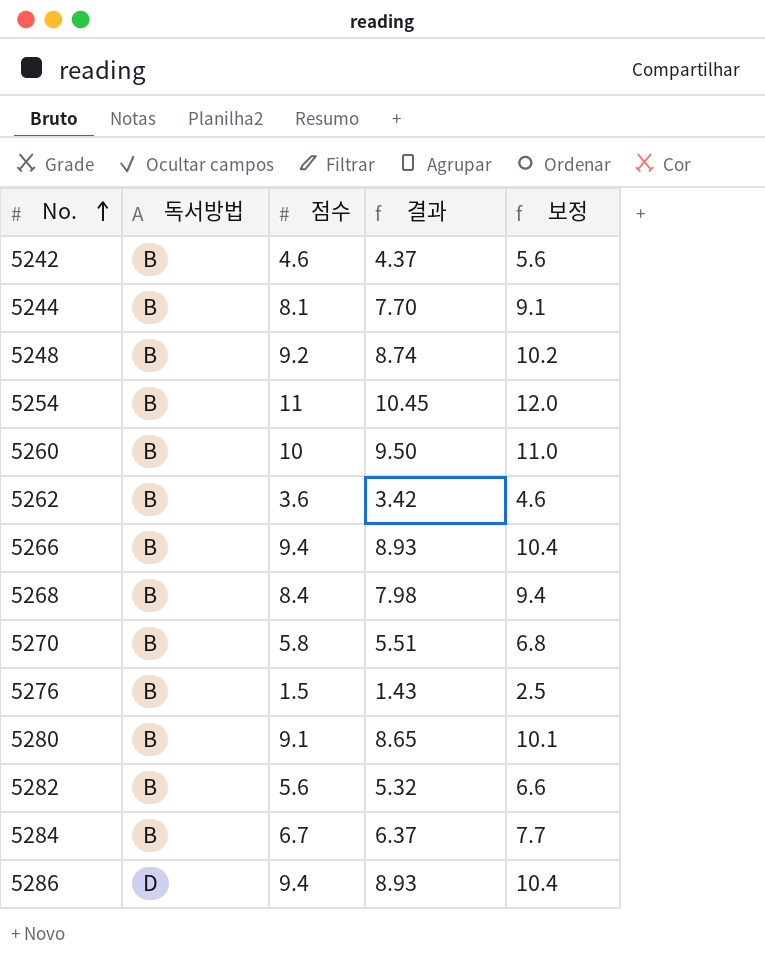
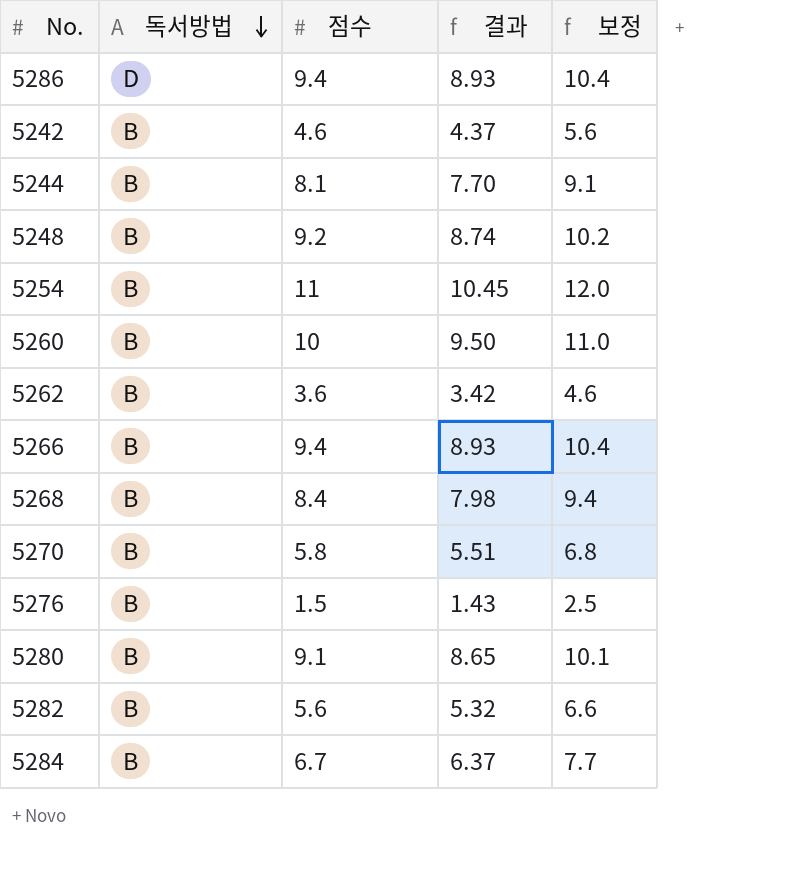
row order: No. ascending -> 독서방법 descending

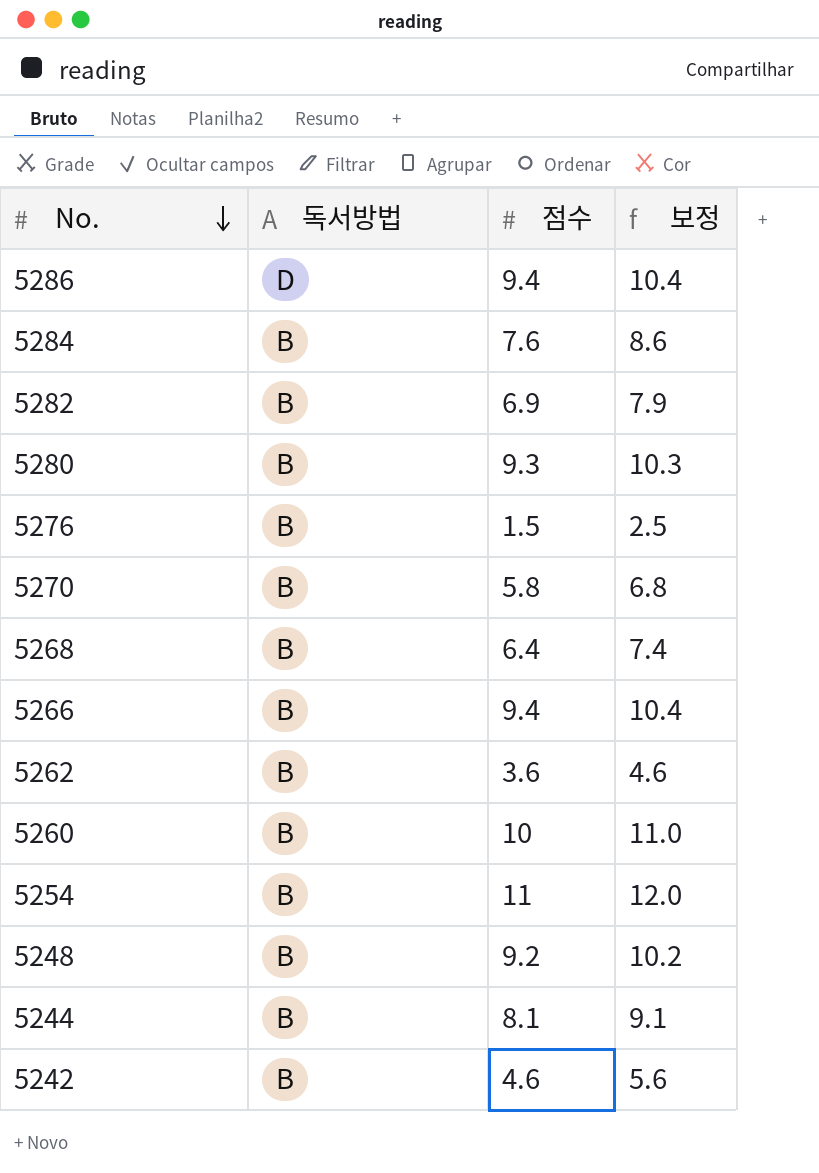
row order: 독서방법 descending -> No. descending
column 결과 | formula: [점수] * 0.95 -> none
5284 | 점수: 6.7 -> 7.6
5284 | 보정: 7.7 -> 8.6
5282 | 점수: 5.6 -> 6.9
5282 | 보정: 6.6 -> 7.9
5280 | 점수: 9.1 -> 9.3
5280 | 보정: 10.1 -> 10.3
5268 | 점수: 8.4 -> 6.4
5268 | 보정: 9.4 -> 7.4

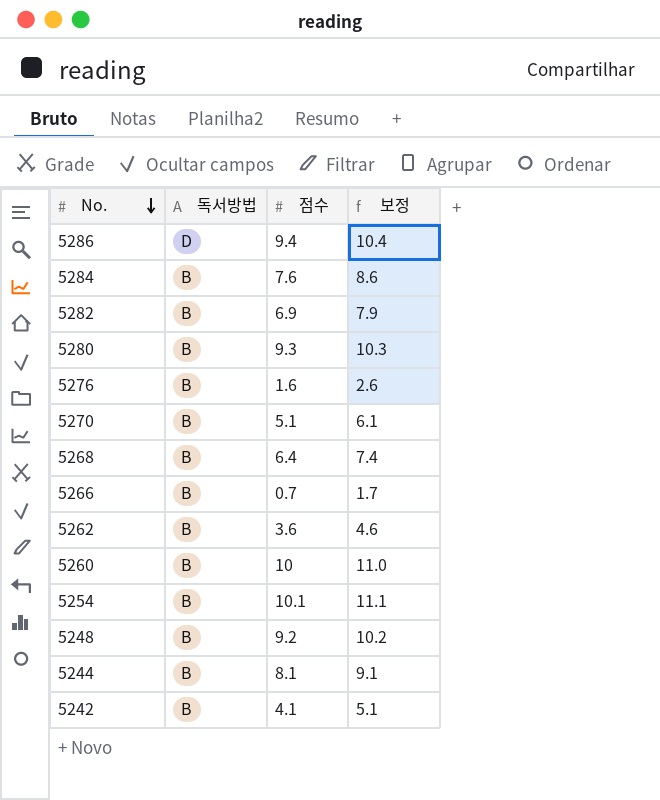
5276 | 점수: 1.5 -> 1.6
5276 | 보정: 2.5 -> 2.6
5270 | 점수: 5.8 -> 5.1
5270 | 보정: 6.8 -> 6.1
5266 | 점수: 9.4 -> 0.7
5266 | 보정: 10.4 -> 1.7
5254 | 점수: 11 -> 10.1
5254 | 보정: 12.0 -> 11.1
5242 | 점수: 4.6 -> 4.1
5242 | 보정: 5.6 -> 5.1

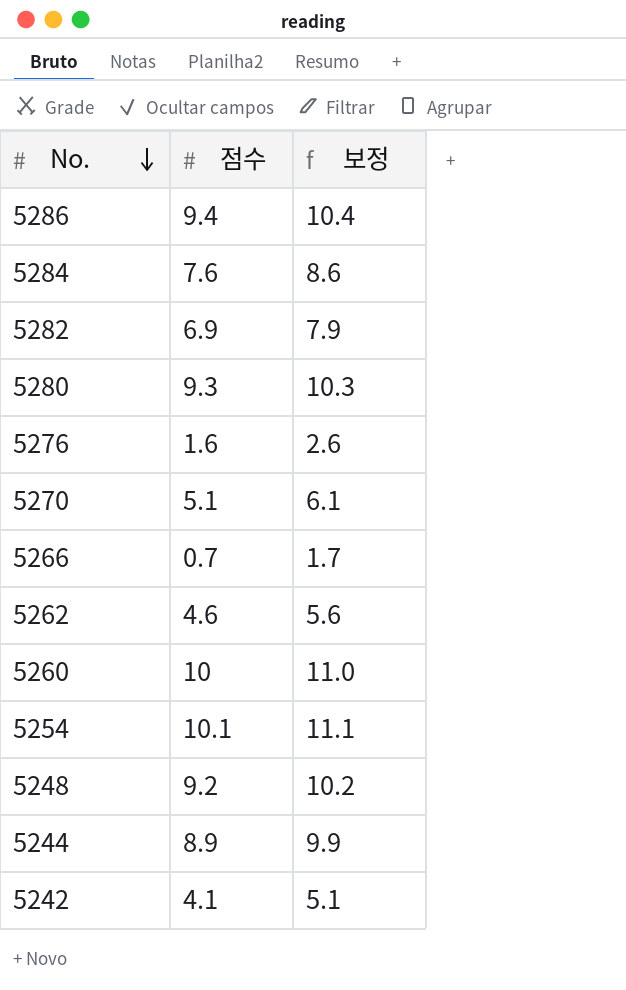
column 독서방법 | position: 2 -> none
row 5268: B | 6.4 | 7.4 -> none
5262 | 점수: 3.6 -> 4.6
5262 | 보정: 4.6 -> 5.6
5244 | 점수: 8.1 -> 8.9
5244 | 보정: 9.1 -> 9.9

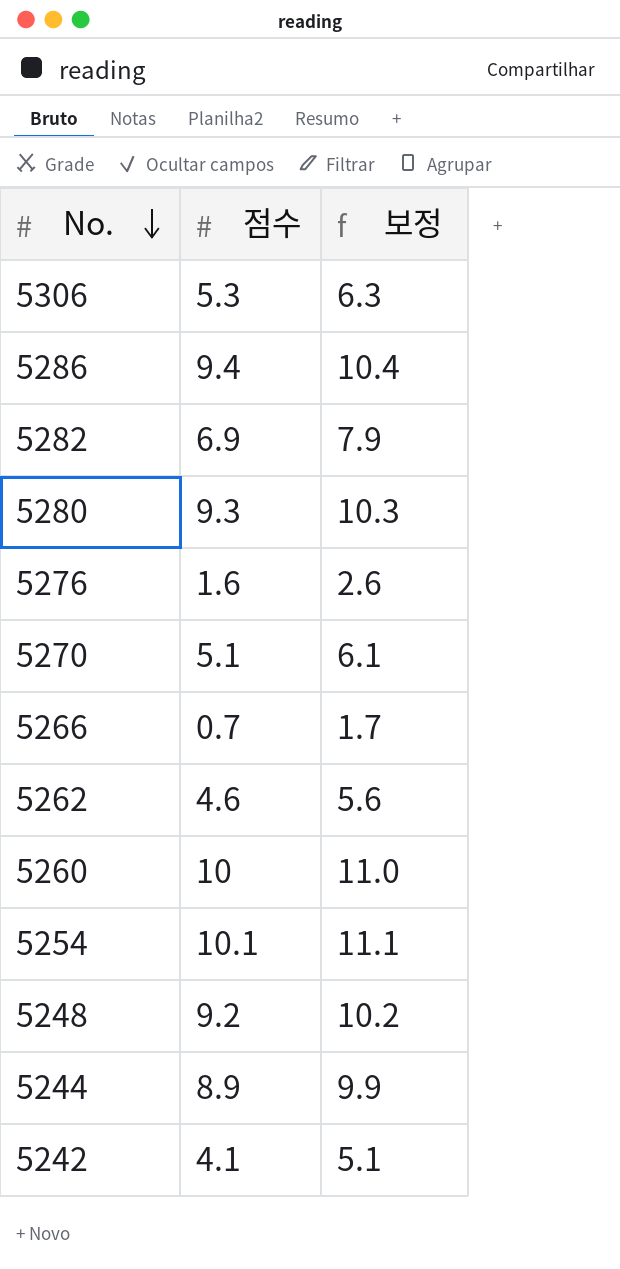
row 5284: 7.6 | 8.6 -> none
row 5306: none -> 5.3 | 6.3

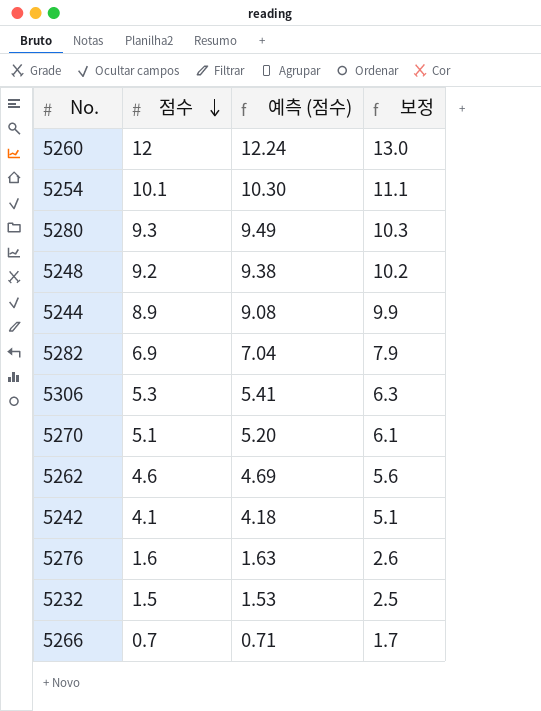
row order: No. descending -> 점수 descending
column 예측 (점수) | formula: none -> [점수] * 1.02
row 5286: 9.4 | 10.4 -> none
5260 | 점수: 10 -> 12
5260 | 보정: 11.0 -> 13.0
row 5232: none -> 1.5 | 1.53 | 2.5

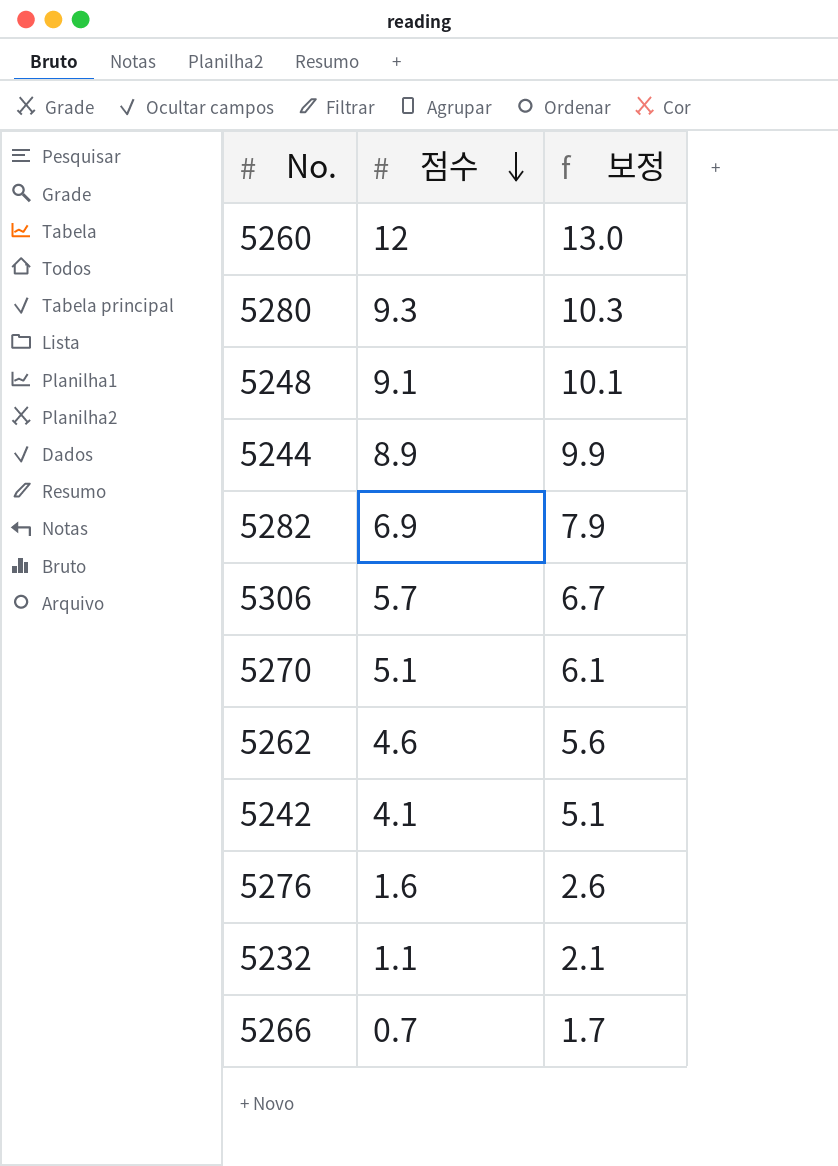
column 예측 (점수) | formula: [점수] * 1.02 -> none
row 5254: 10.1 | 10.30 | 11.1 -> none
5248 | 점수: 9.2 -> 9.1
5248 | 보정: 10.2 -> 10.1
5306 | 점수: 5.3 -> 5.7
5306 | 보정: 6.3 -> 6.7
5232 | 점수: 1.5 -> 1.1
5232 | 보정: 2.5 -> 2.1

